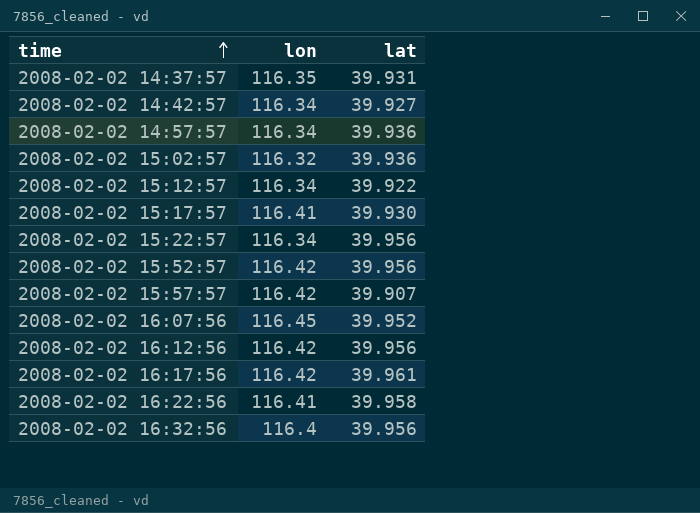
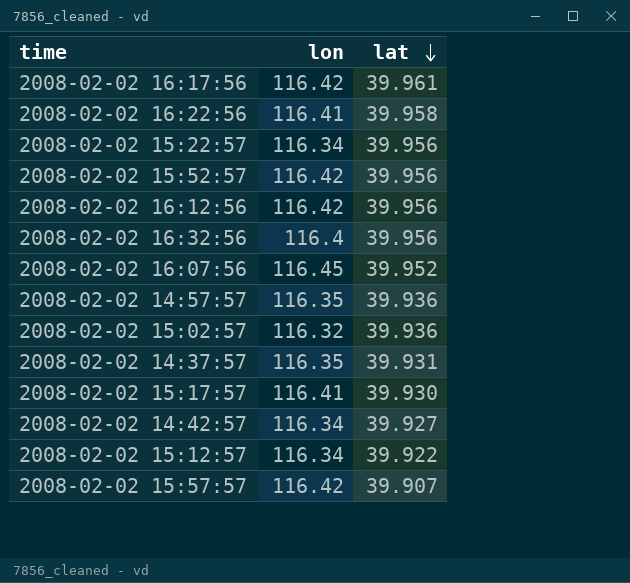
row order: time ascending -> lat descending
2008-02-02 14:57:57 | lon: 116.34 -> 116.35

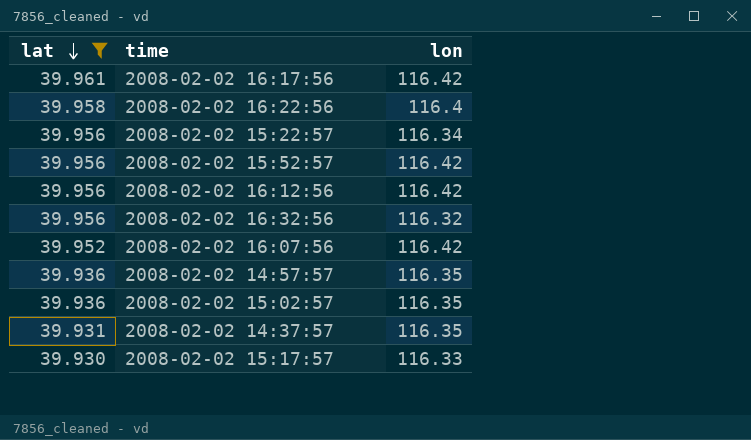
filter: none -> lat >= 39.930
column lat | position: 3 -> 1
2008-02-02 16:22:56 | lon: 116.41 -> 116.4
2008-02-02 16:32:56 | lon: 116.4 -> 116.32
2008-02-02 16:07:56 | lon: 116.45 -> 116.42
2008-02-02 15:02:57 | lon: 116.32 -> 116.35
2008-02-02 15:17:57 | lon: 116.41 -> 116.33

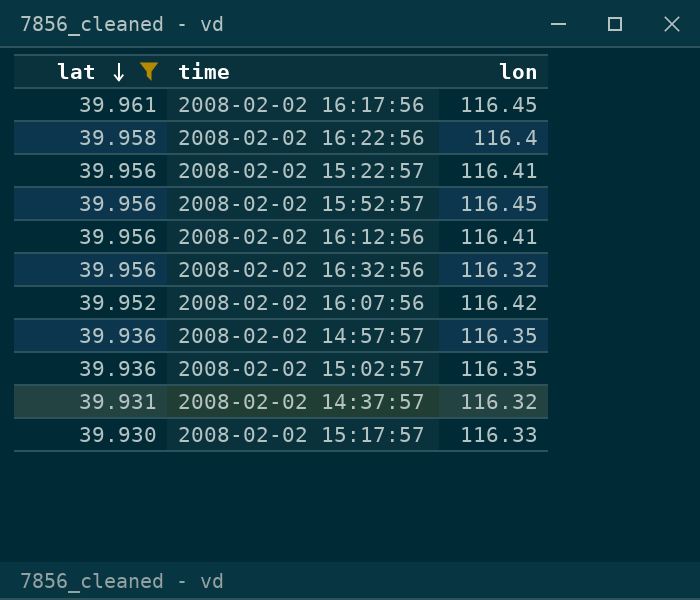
2008-02-02 16:17:56 | lon: 116.42 -> 116.45
2008-02-02 15:22:57 | lon: 116.34 -> 116.41
2008-02-02 15:52:57 | lon: 116.42 -> 116.45
2008-02-02 16:12:56 | lon: 116.42 -> 116.41
2008-02-02 14:37:57 | lon: 116.35 -> 116.32

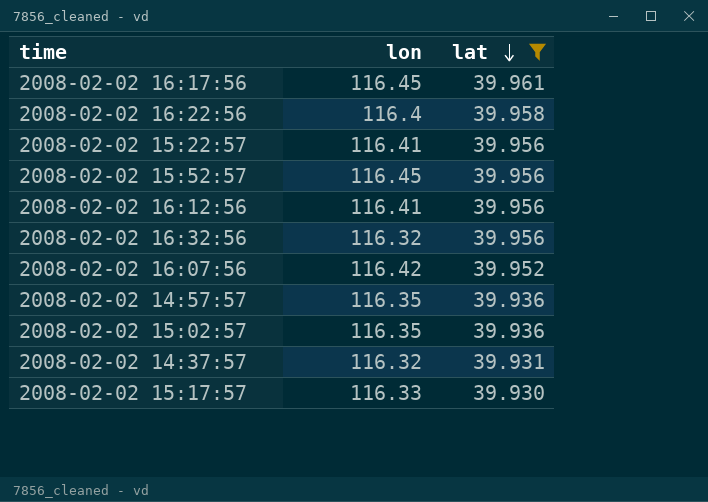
column lat | position: 1 -> 3

